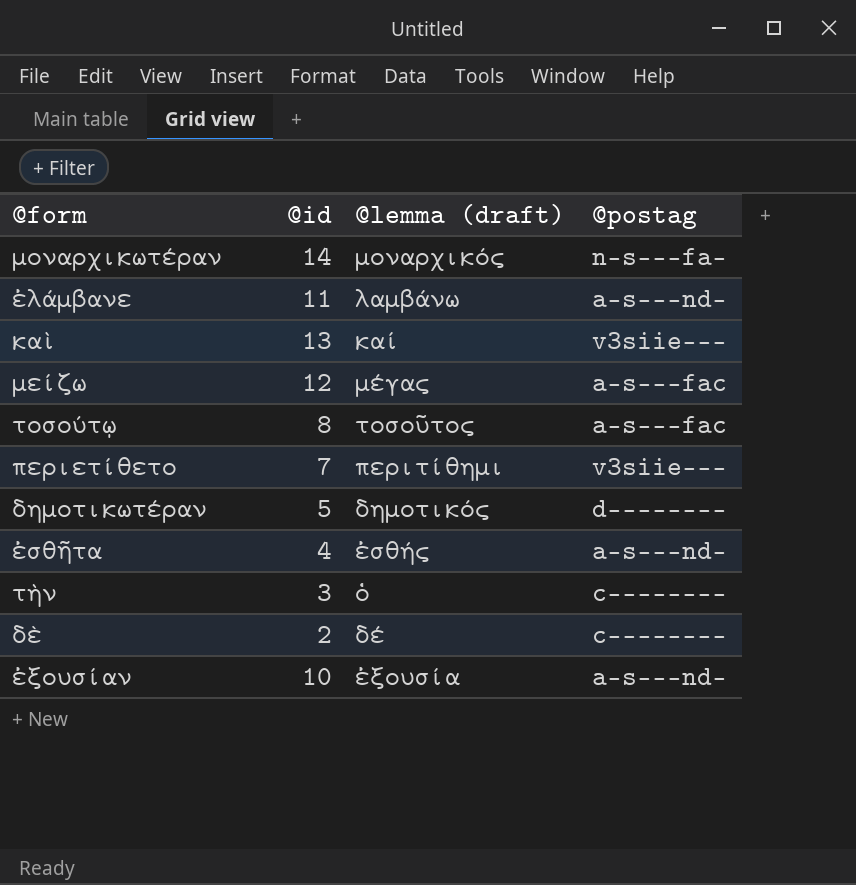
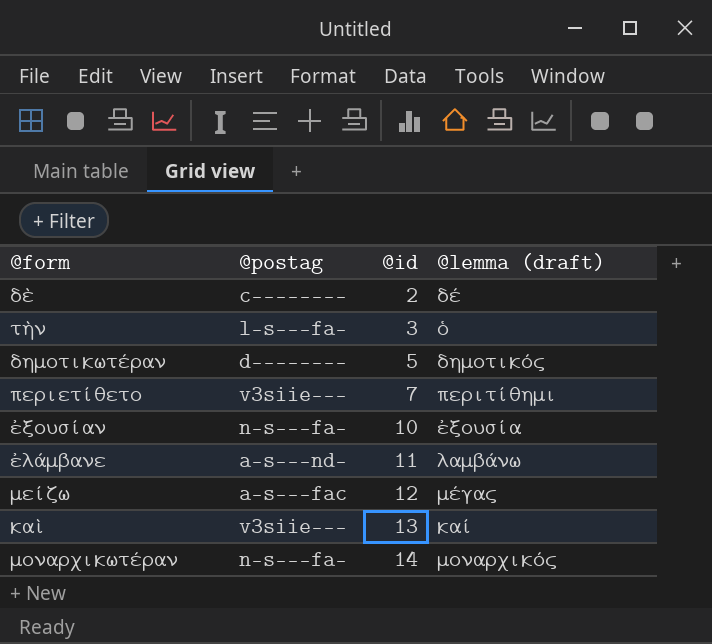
row order: none -> @id ascending
column @postag | position: 4 -> 2
row τοσούτῳ: 8 | τοσοῦτος | a-s---fac -> none
row ἐσθῆτα: 4 | ἐσθής | a-s---nd- -> none
τὴν | @postag: c-------- -> l-s---fa-
ἐξουσίαν | @postag: a-s---nd- -> n-s---fa-

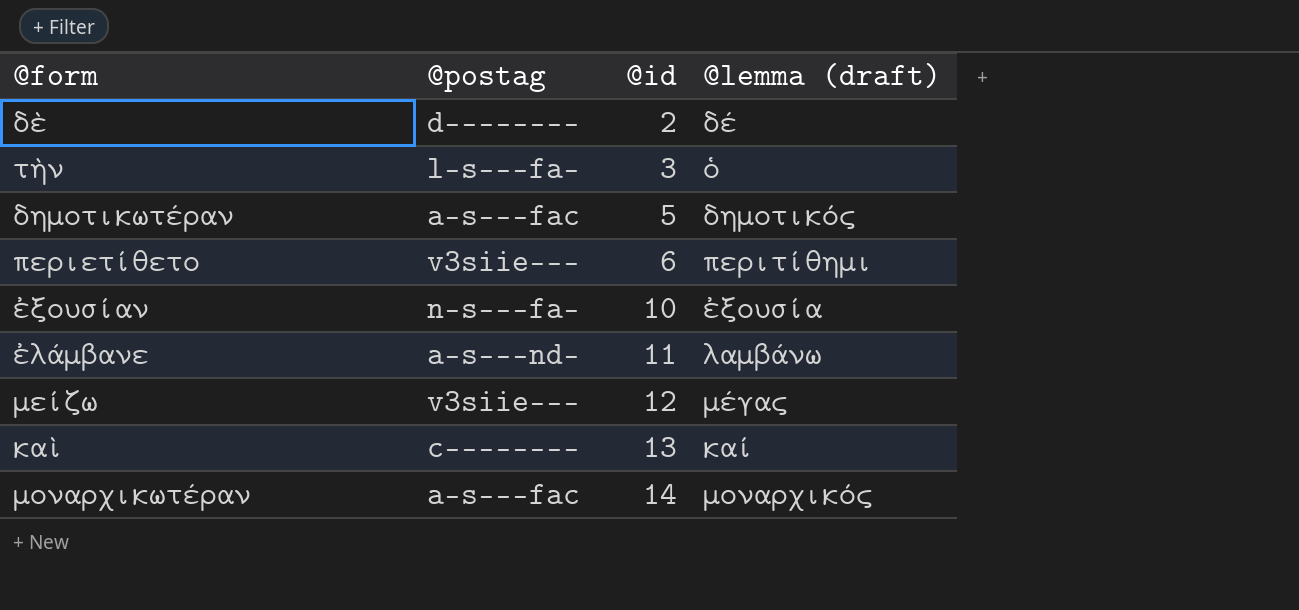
δὲ | @postag: c-------- -> d--------
δημοτικωτέραν | @postag: d-------- -> a-s---fac
περιετίθετο | @id: 7 -> 6
μείζω | @postag: a-s---fac -> v3siie---
καὶ | @postag: v3siie--- -> c--------
μοναρχικωτέραν | @postag: n-s---fa- -> a-s---fac

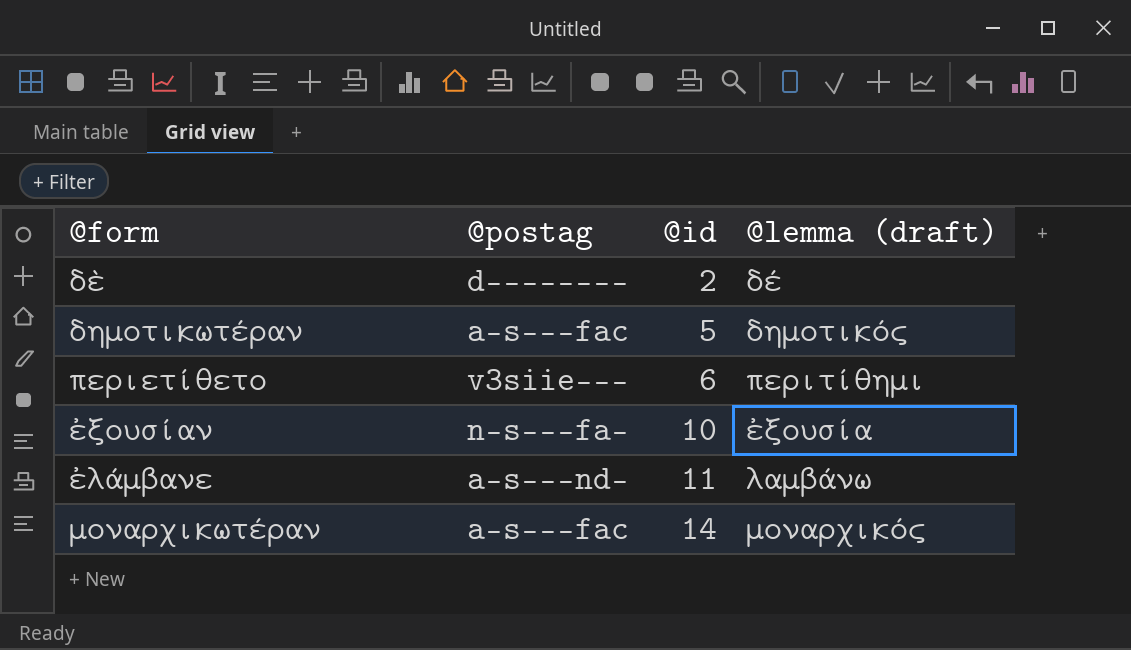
row τὴν: l-s---fa- | 3 | ὁ -> none
row μείζω: v3siie--- | 12 | μέγας -> none
row καὶ: c-------- | 13 | καί -> none

